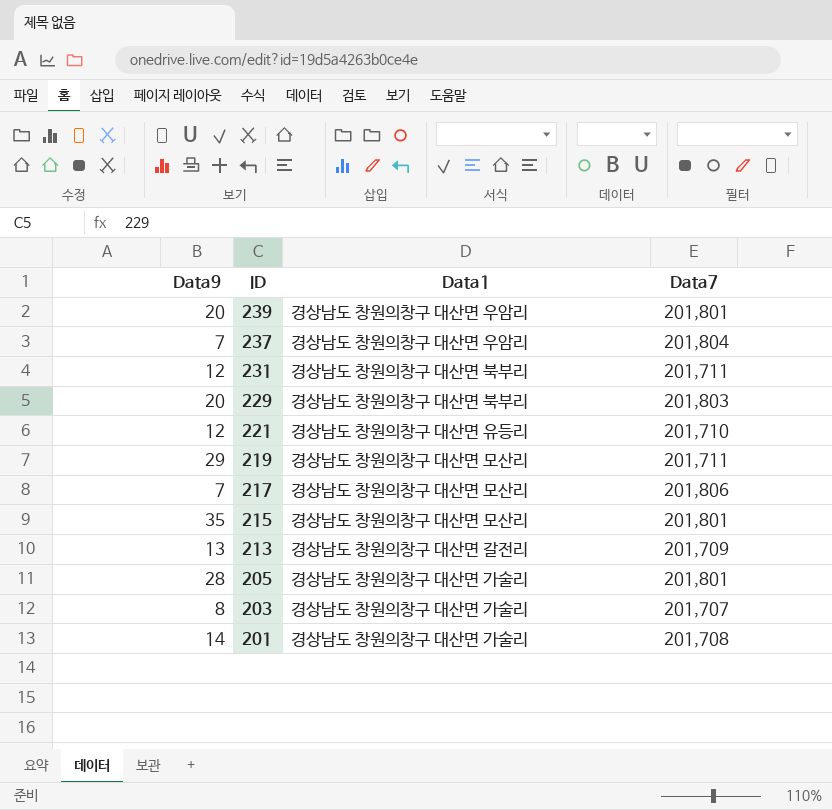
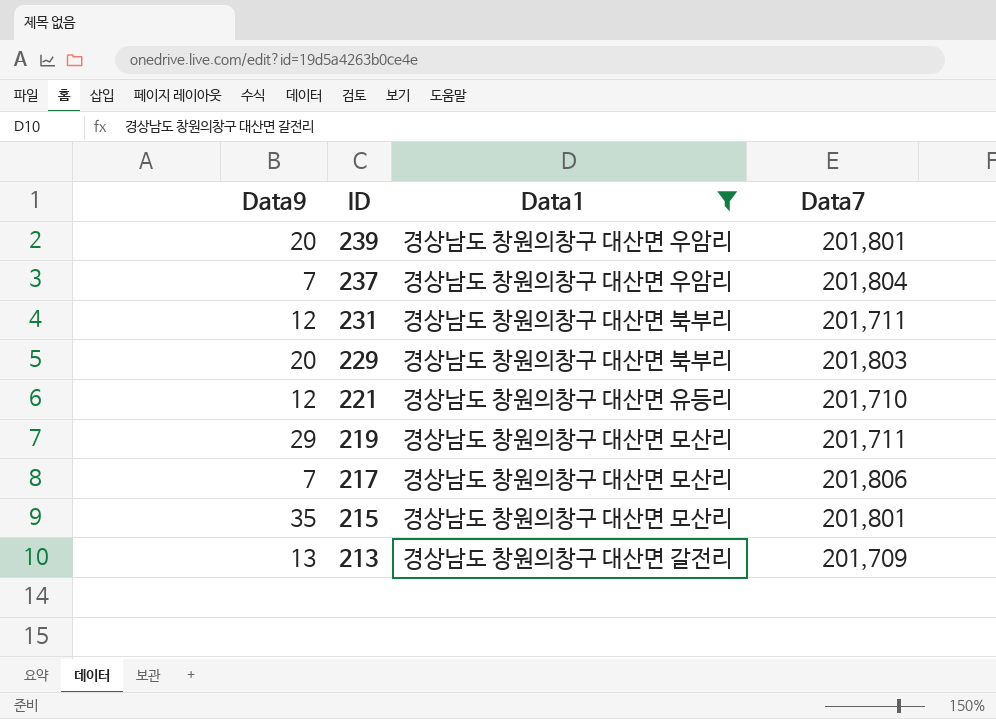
filter: none -> Data1 != 경상남도 창원의창구 대산면 가술리

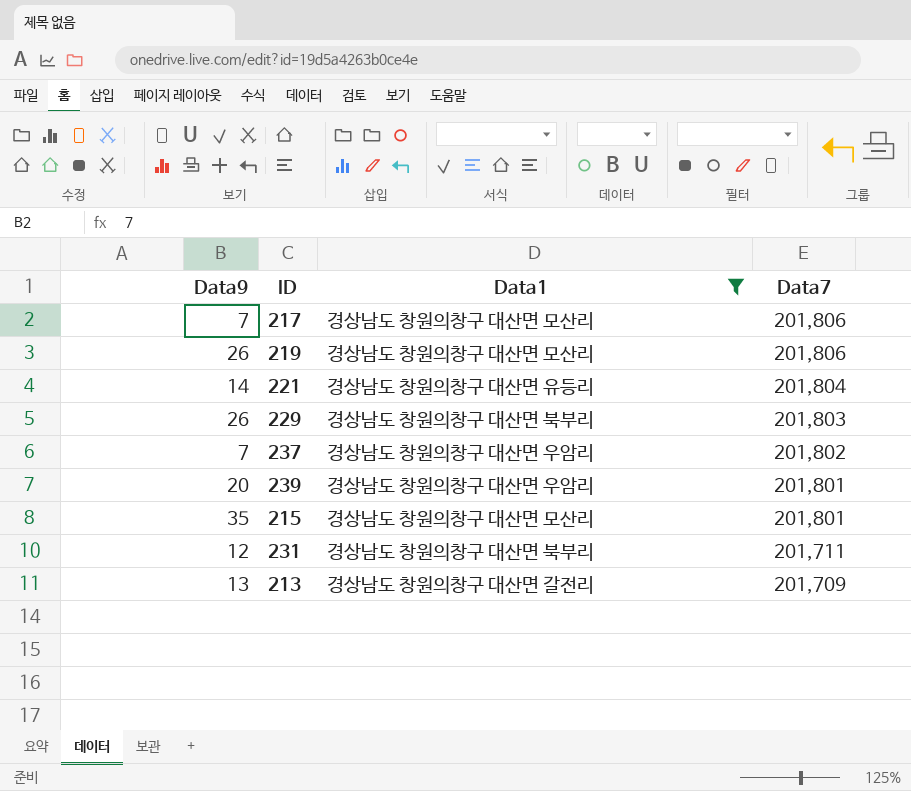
row order: ID descending -> Data7 descending
219 | Data9: 29 -> 26
219 | Data7: 201,711 -> 201,806
221 | Data9: 12 -> 14
221 | Data7: 201,710 -> 201,804
229 | Data9: 20 -> 26
237 | Data7: 201,804 -> 201,802

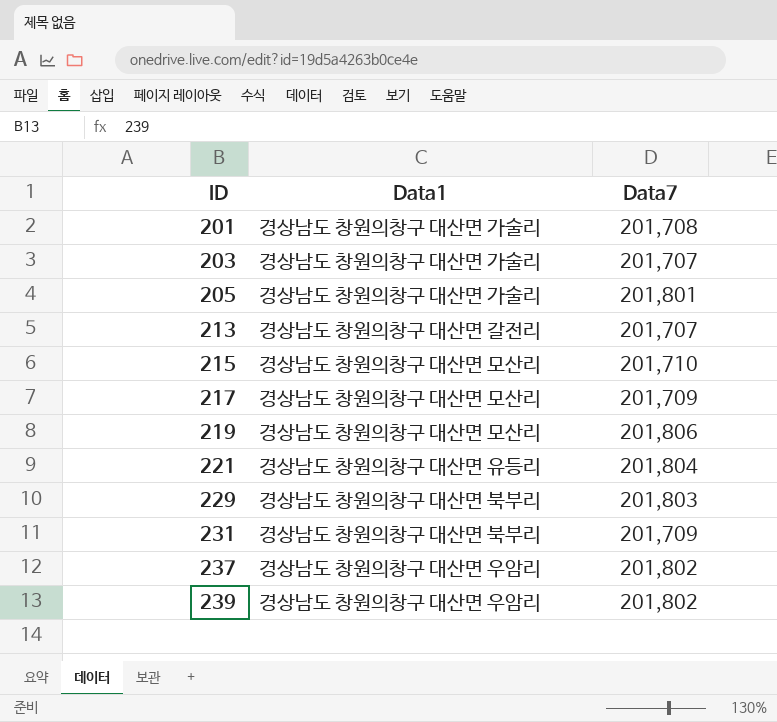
filter: Data1 != 경상남도 창원의창구 대산면 가술리 -> none
row order: Data7 descending -> ID ascending
column Data9 | position: 1 -> none
213 | Data7: 201,709 -> 201,707
215 | Data7: 201,801 -> 201,710
217 | Data7: 201,806 -> 201,709
231 | Data7: 201,711 -> 201,709
239 | Data7: 201,801 -> 201,802

